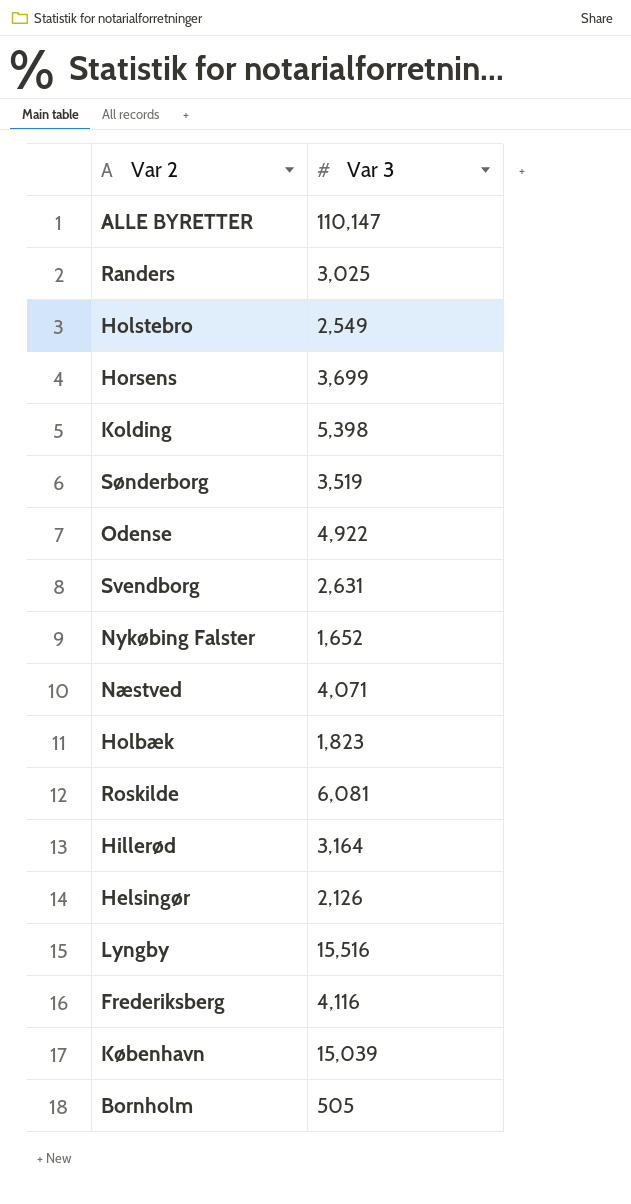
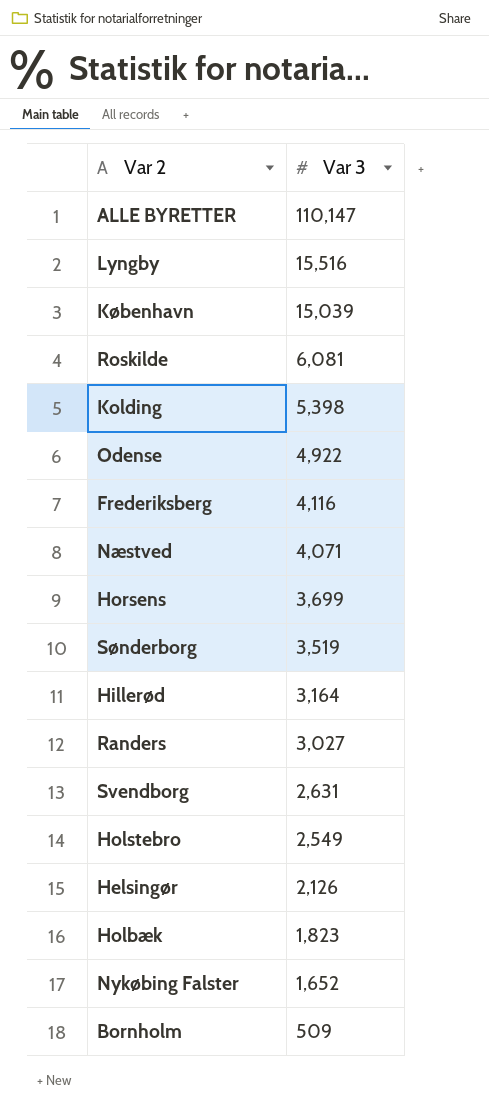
row order: none -> Var 3 descending
Randers | Var 3: 3,025 -> 3,027
Bornholm | Var 3: 505 -> 509

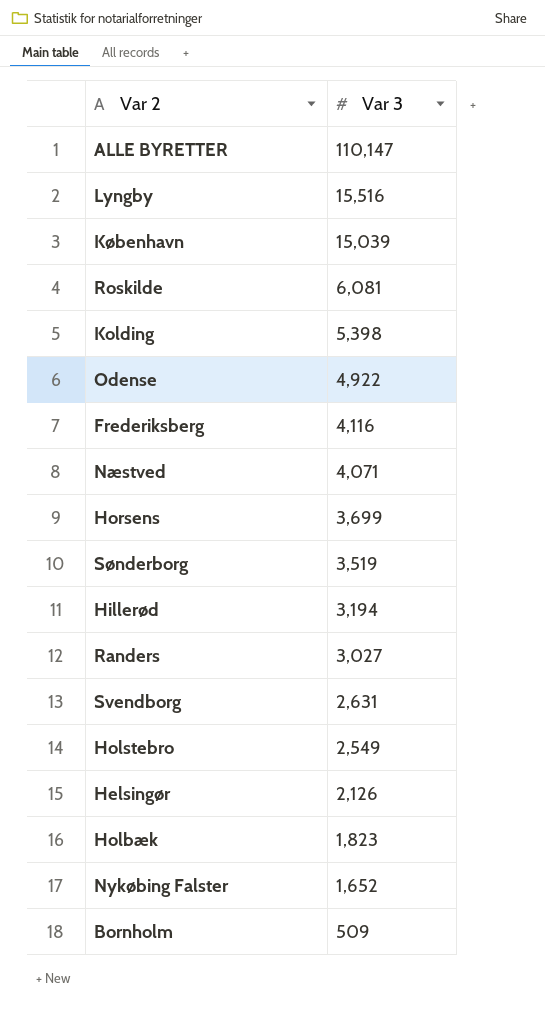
Hillerød | Var 3: 3,164 -> 3,194

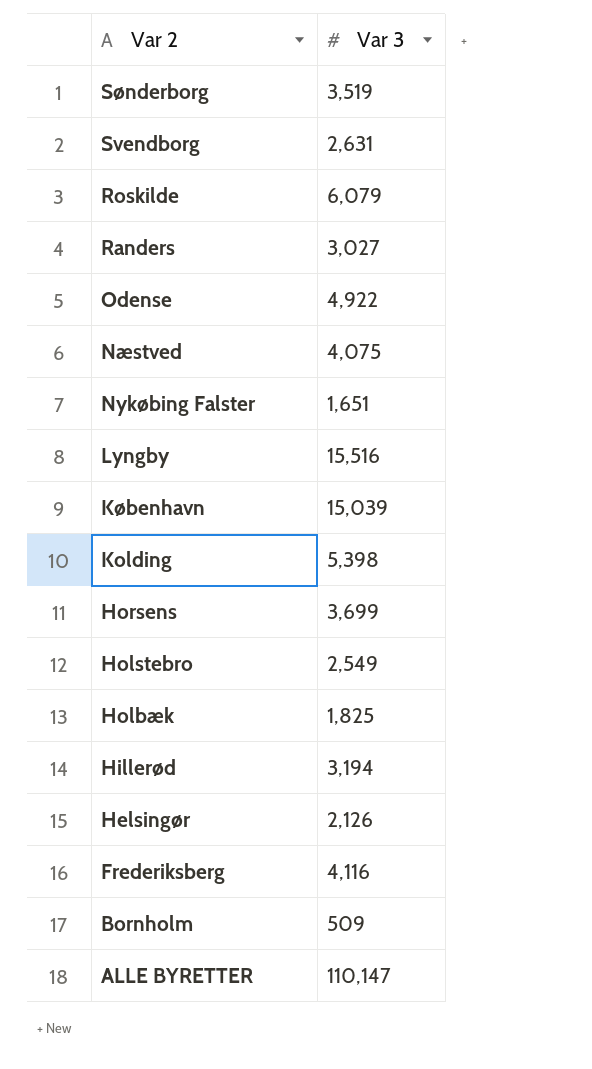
row order: Var 3 descending -> Var 2 descending
Roskilde | Var 3: 6,081 -> 6,079
Næstved | Var 3: 4,071 -> 4,075
Nykøbing Falster | Var 3: 1,652 -> 1,651
Holbæk | Var 3: 1,823 -> 1,825

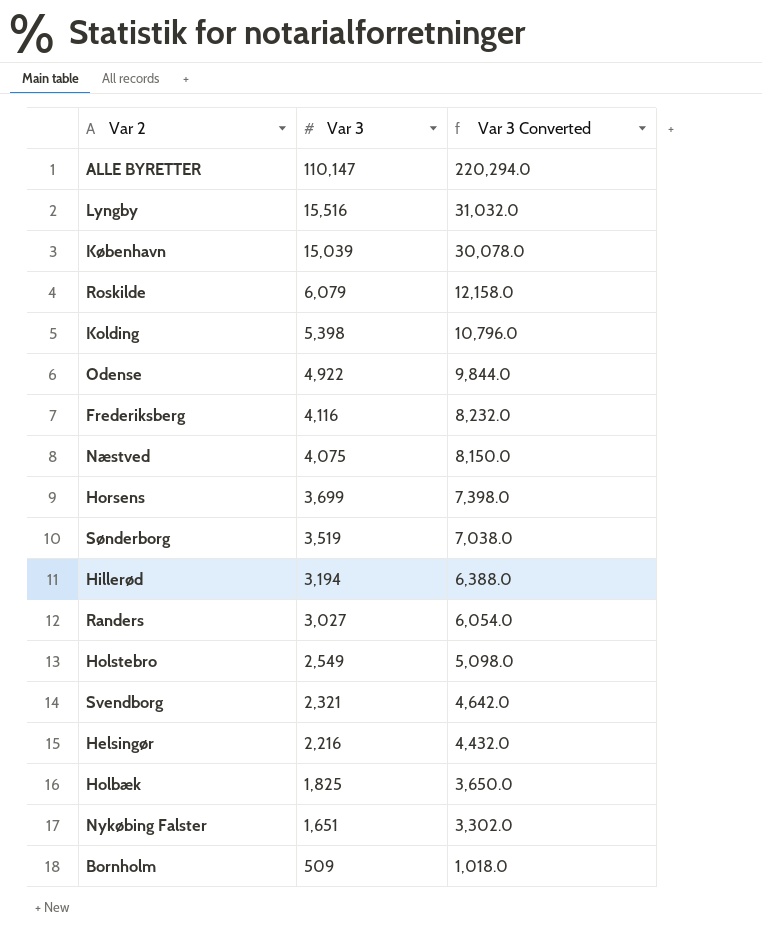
row order: Var 2 descending -> Var 3 descending
column Var 3 Converted | formula: none -> [Var 3] * 2
Svendborg | Var 3: 2,631 -> 2,321
Helsingør | Var 3: 2,126 -> 2,216

